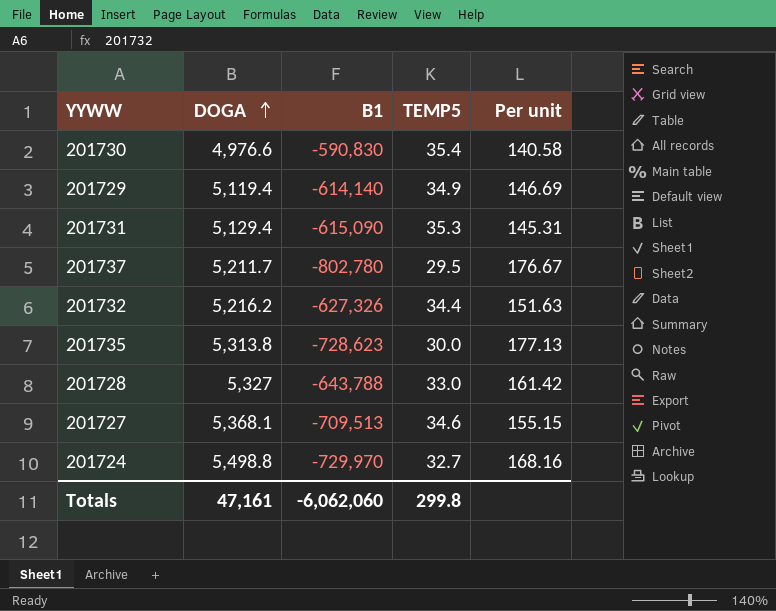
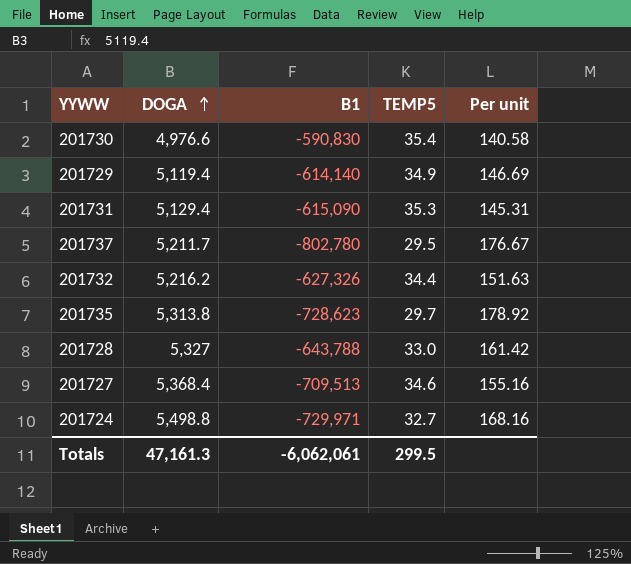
201735 | TEMP5: 30.0 -> 29.7
201735 | Per unit: 177.13 -> 178.92
201727 | DOGA: 5,368.1 -> 5,368.4
201727 | Per unit: 155.15 -> 155.16
201724 | B1: -729,970 -> -729,971
Totals | DOGA: 47,161 -> 47,161.3
Totals | B1: -6,062,060 -> -6,062,061
Totals | TEMP5: 299.8 -> 299.5

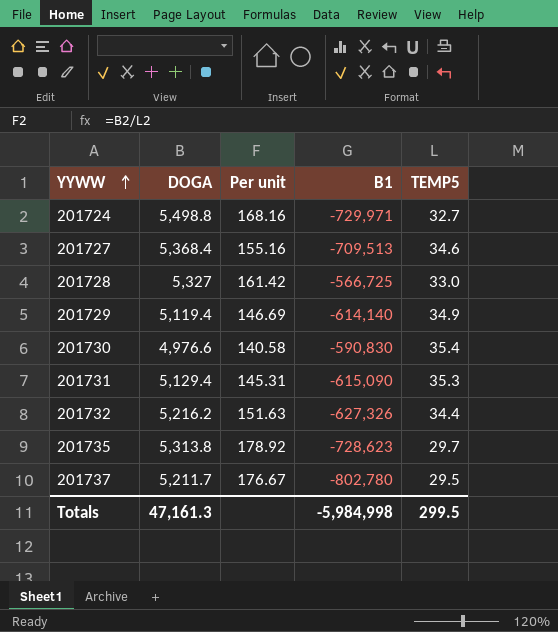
row order: DOGA ascending -> YYWW ascending
column Per unit | position: 5 -> 3
201728 | B1: -643,788 -> -566,725
Totals | B1: -6,062,061 -> -5,984,998

